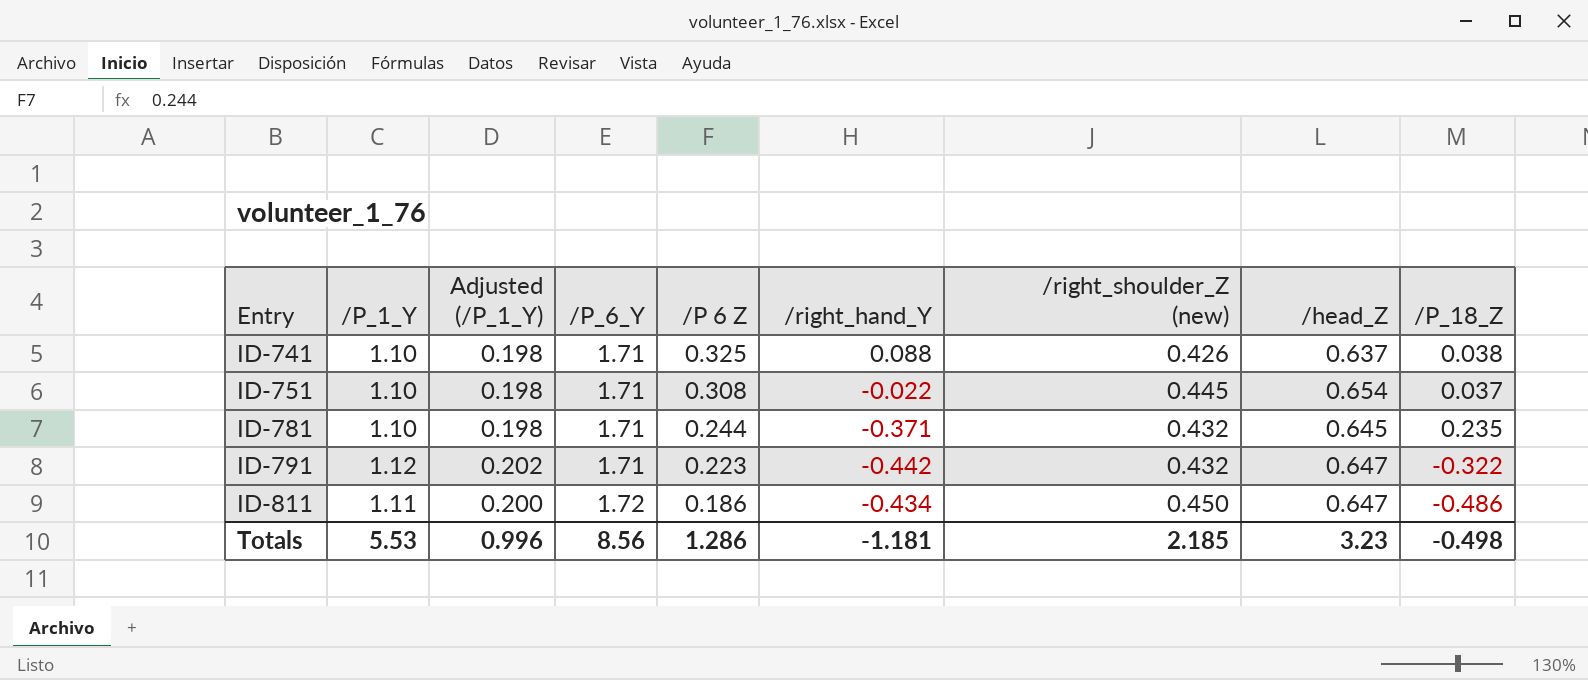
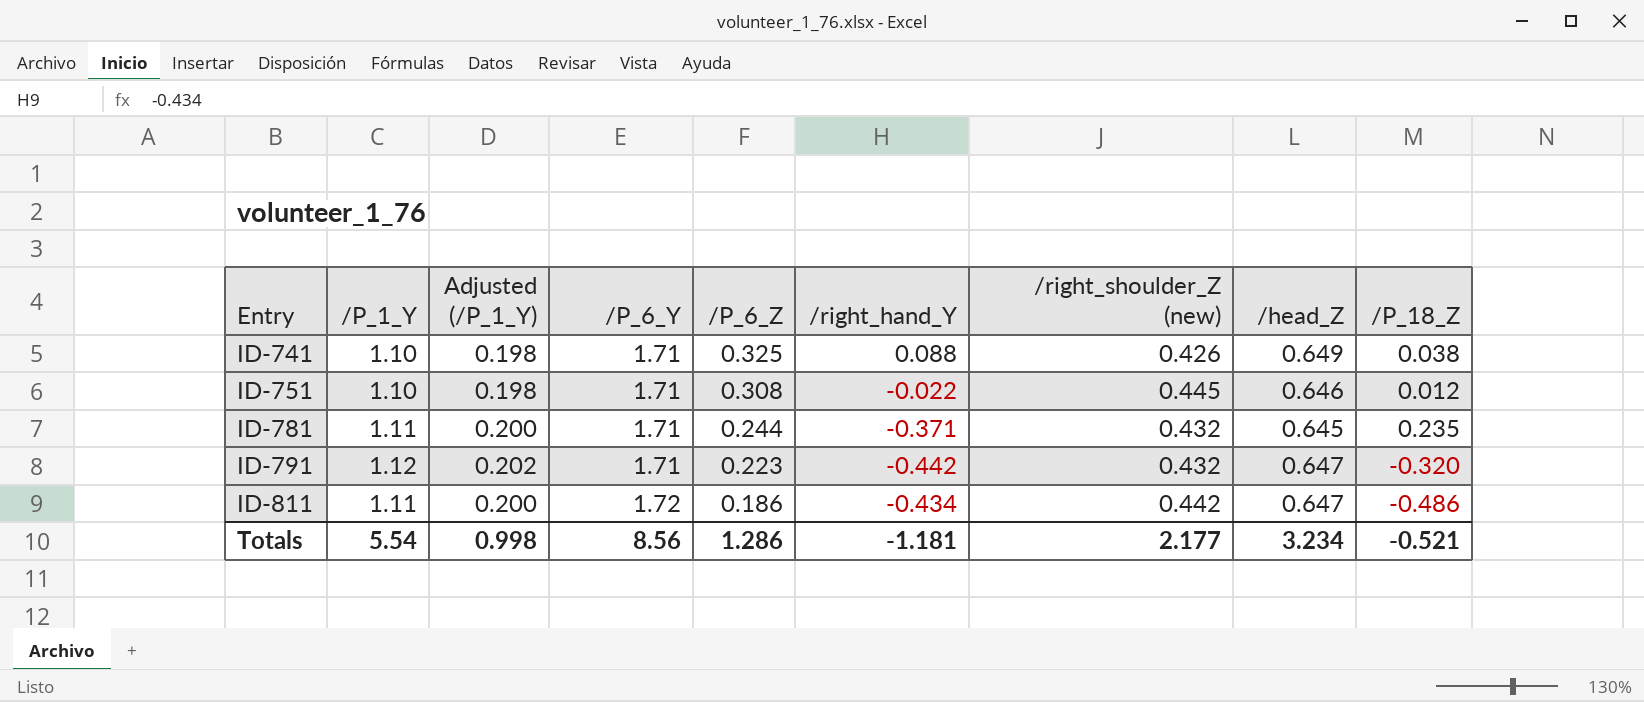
column name: /P 6 Z -> /P_6_Z
ID-741 | /head_Z: 0.637 -> 0.649
ID-751 | /head_Z: 0.654 -> 0.646
ID-751 | /P_18_Z: 0.037 -> 0.012
ID-781 | /P_1_Y: 1.10 -> 1.11
ID-781 | Adjusted (/P_1_Y): 0.198 -> 0.200
ID-791 | /P_18_Z: -0.322 -> -0.320
ID-811 | /right_shoulder_Z (new): 0.450 -> 0.442
Totals | /P_1_Y: 5.53 -> 5.54
Totals | Adjusted (/P_1_Y): 0.996 -> 0.998
Totals | /right_shoulder_Z (new): 2.185 -> 2.177
Totals | /head_Z: 3.23 -> 3.234
Totals | /P_18_Z: -0.498 -> -0.521

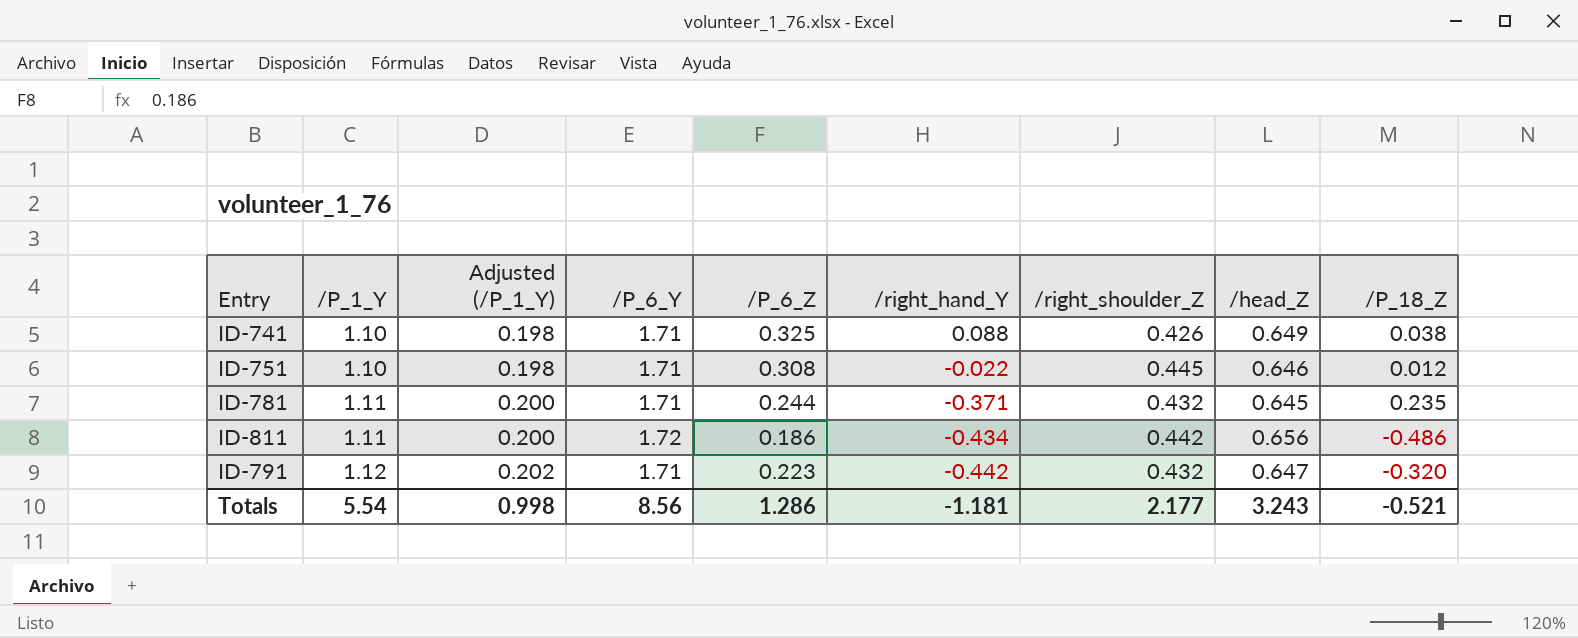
row order: Entry ascending -> /P_1_Y ascending
column name: /right_shoulder_Z (new) -> /right_shoulder_Z
ID-811 | /head_Z: 0.647 -> 0.656
Totals | /head_Z: 3.234 -> 3.243

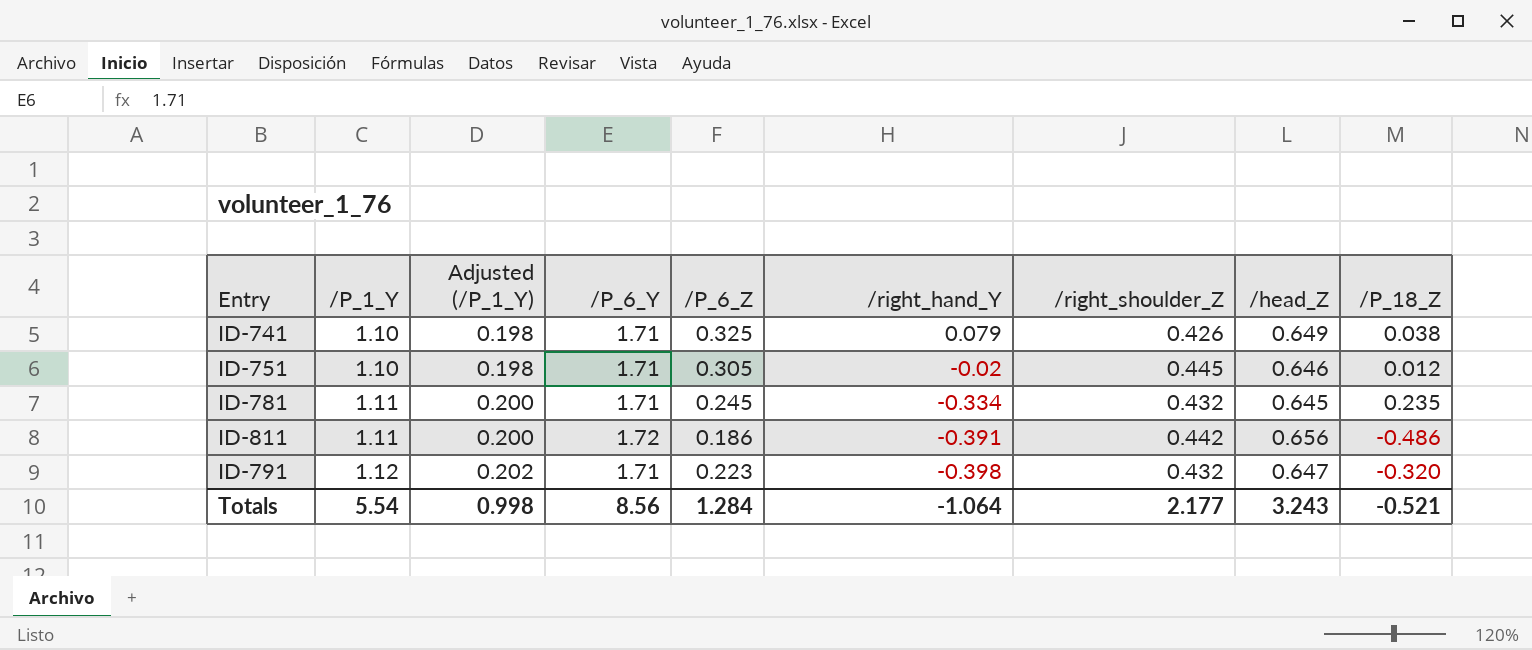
ID-741 | /right_hand_Y: 0.088 -> 0.079
ID-751 | /P_6_Z: 0.308 -> 0.305
ID-751 | /right_hand_Y: -0.022 -> -0.02
ID-781 | /P_6_Z: 0.244 -> 0.245
ID-781 | /right_hand_Y: -0.371 -> -0.334
ID-811 | /right_hand_Y: -0.434 -> -0.391
ID-791 | /right_hand_Y: -0.442 -> -0.398
Totals | /P_6_Z: 1.286 -> 1.284
Totals | /right_hand_Y: -1.181 -> -1.064

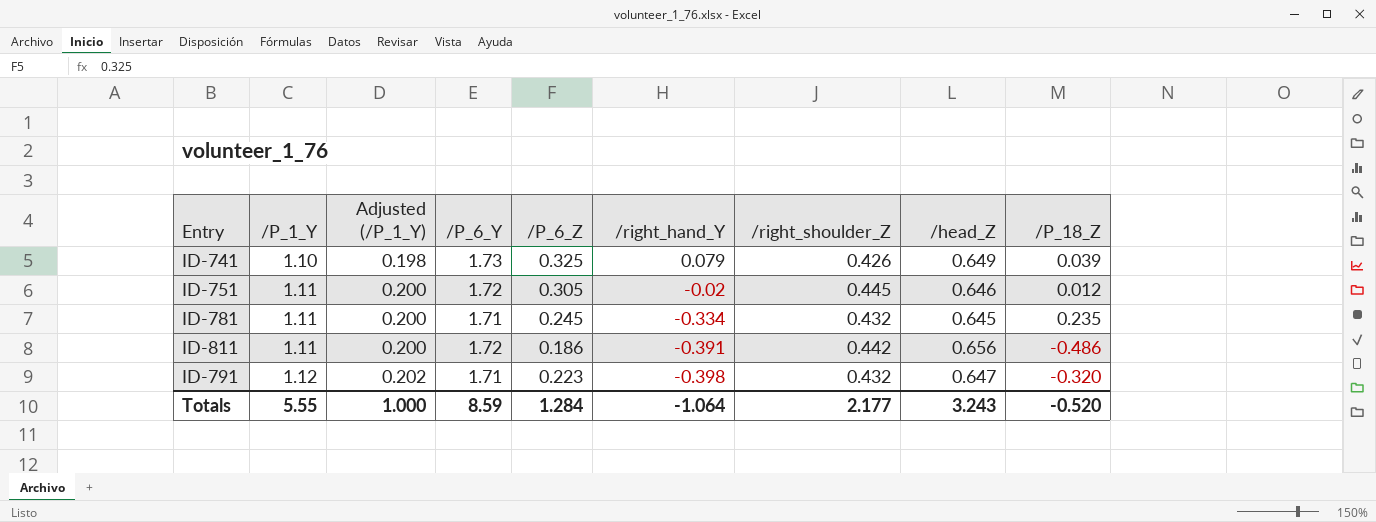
ID-741 | /P_6_Y: 1.71 -> 1.73
ID-741 | /P_18_Z: 0.038 -> 0.039
ID-751 | /P_1_Y: 1.10 -> 1.11
ID-751 | Adjusted (/P_1_Y): 0.198 -> 0.200
ID-751 | /P_6_Y: 1.71 -> 1.72
Totals | /P_1_Y: 5.54 -> 5.55
Totals | Adjusted (/P_1_Y): 0.998 -> 1.000
Totals | /P_6_Y: 8.56 -> 8.59
Totals | /P_18_Z: -0.521 -> -0.520

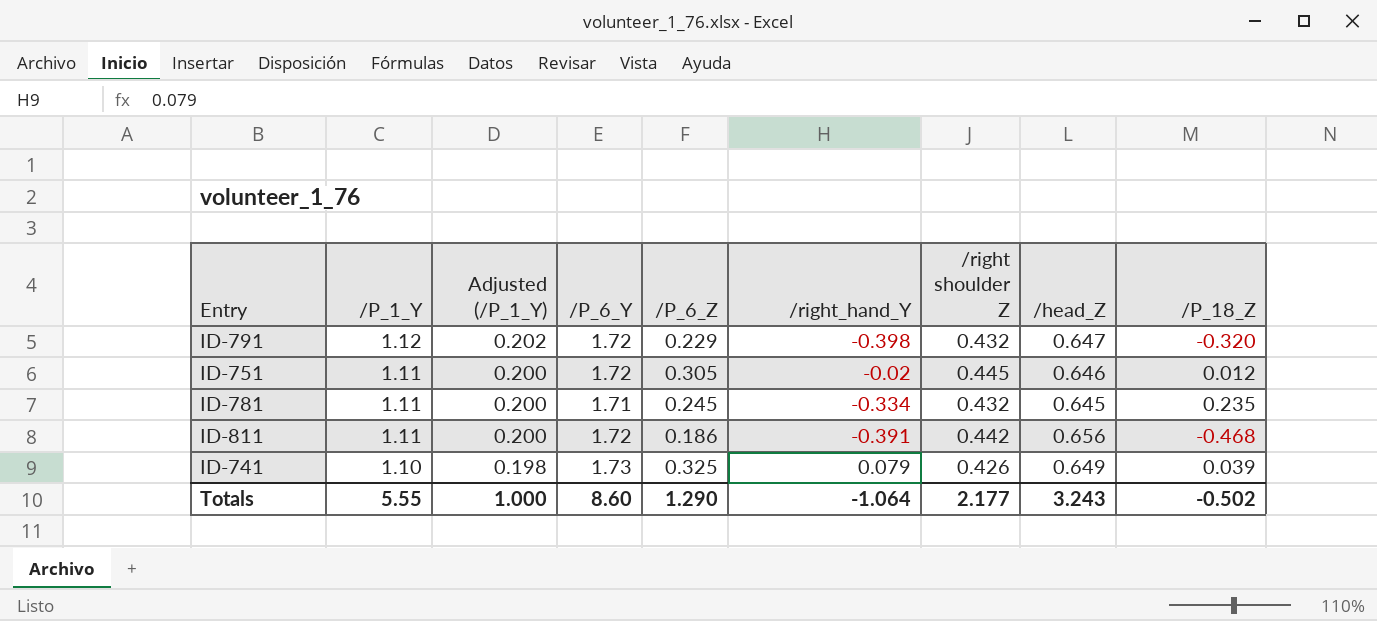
row order: /P_1_Y ascending -> /P_1_Y descending
column name: /right_shoulder_Z -> /right shoulder Z
ID-791 | /P_6_Y: 1.71 -> 1.72
ID-791 | /P_6_Z: 0.223 -> 0.229
ID-811 | /P_18_Z: -0.486 -> -0.468
Totals | /P_6_Y: 8.59 -> 8.60
Totals | /P_6_Z: 1.284 -> 1.290
Totals | /P_18_Z: -0.520 -> -0.502

